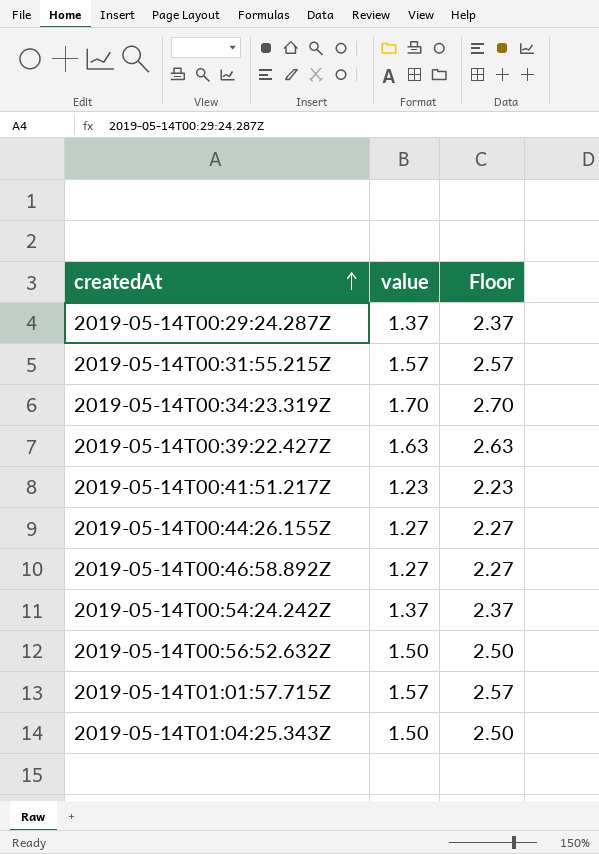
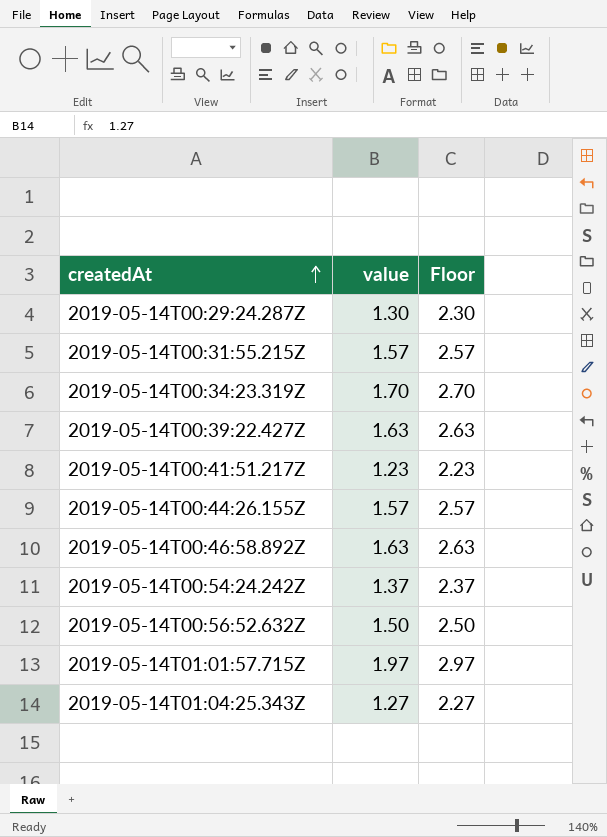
2019-05-14T00:29:24.287Z | value: 1.37 -> 1.30
2019-05-14T00:29:24.287Z | Floor: 2.37 -> 2.30
2019-05-14T00:44:26.155Z | value: 1.27 -> 1.57
2019-05-14T00:44:26.155Z | Floor: 2.27 -> 2.57
2019-05-14T00:46:58.892Z | value: 1.27 -> 1.63
2019-05-14T00:46:58.892Z | Floor: 2.27 -> 2.63
2019-05-14T01:01:57.715Z | value: 1.57 -> 1.97
2019-05-14T01:01:57.715Z | Floor: 2.57 -> 2.97
2019-05-14T01:04:25.343Z | value: 1.50 -> 1.27
2019-05-14T01:04:25.343Z | Floor: 2.50 -> 2.27

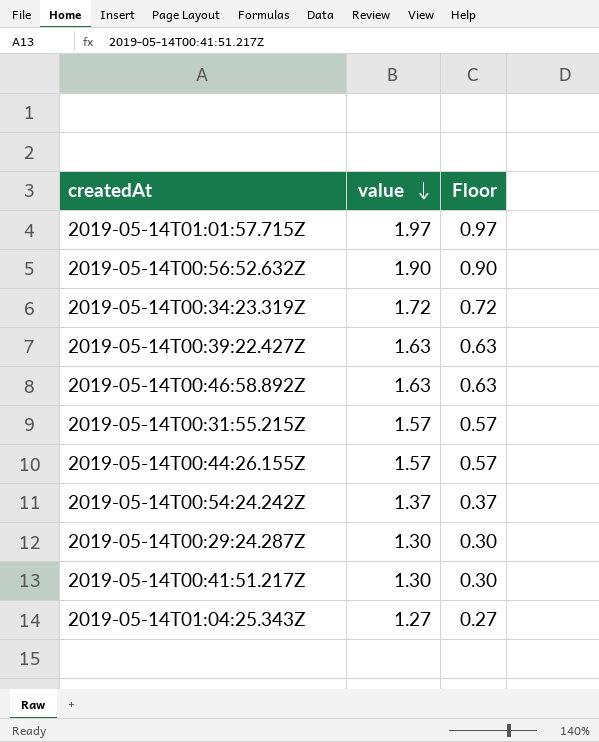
row order: createdAt ascending -> value descending
column Floor | formula: [value] + 1 -> [value] - 1
2019-05-14T00:56:52.632Z | value: 1.50 -> 1.90
2019-05-14T00:34:23.319Z | value: 1.70 -> 1.72
2019-05-14T00:41:51.217Z | value: 1.23 -> 1.30

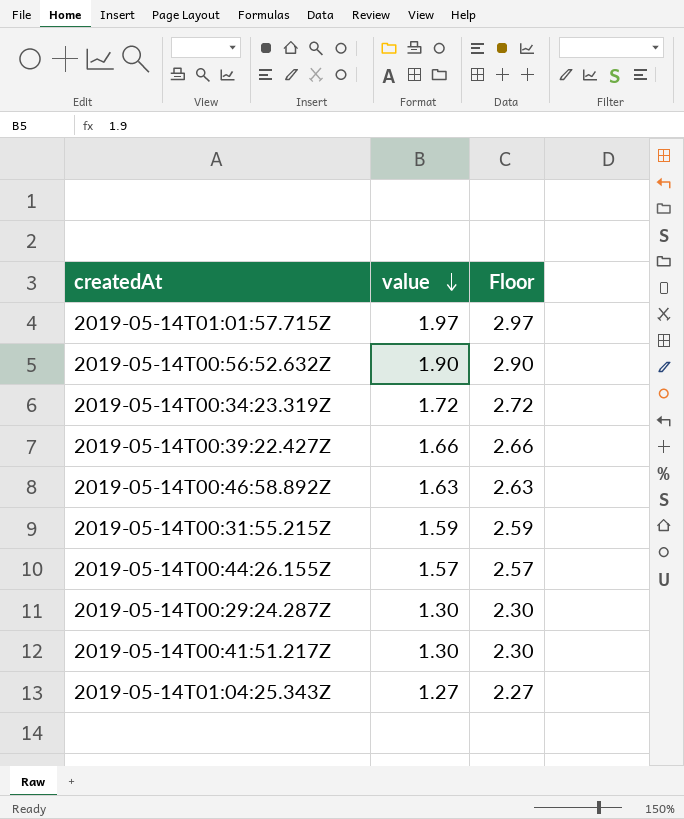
column Floor | formula: [value] - 1 -> [value] + 1
row 2019-05-14T00:54:24.242Z: 1.37 | 0.37 -> none
2019-05-14T00:39:22.427Z | value: 1.63 -> 1.66
2019-05-14T00:31:55.215Z | value: 1.57 -> 1.59

